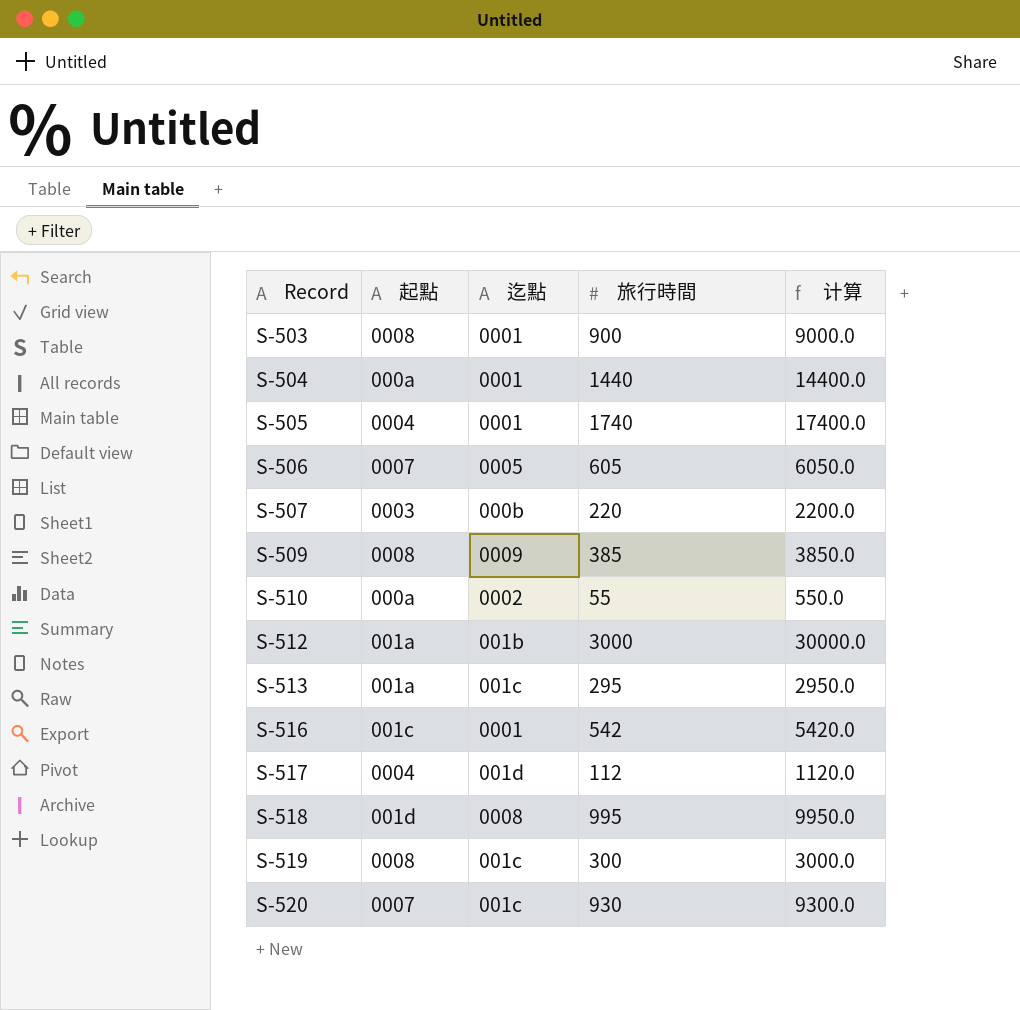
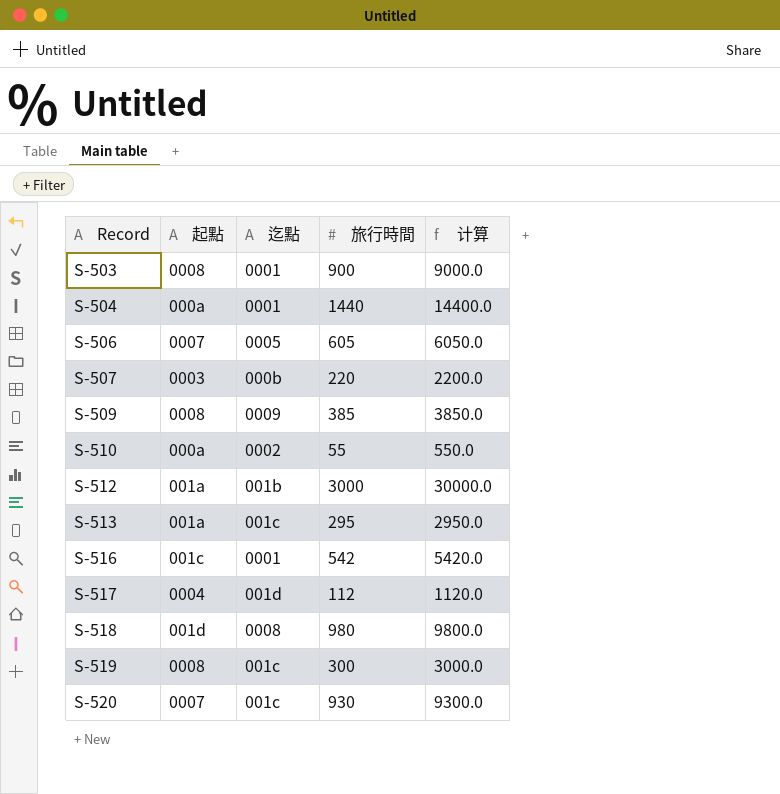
row S-505: 0004 | 0001 | 1740 | 17400.0 -> none
S-518 | 旅行時間: 995 -> 980
S-518 | 计算: 9950.0 -> 9800.0

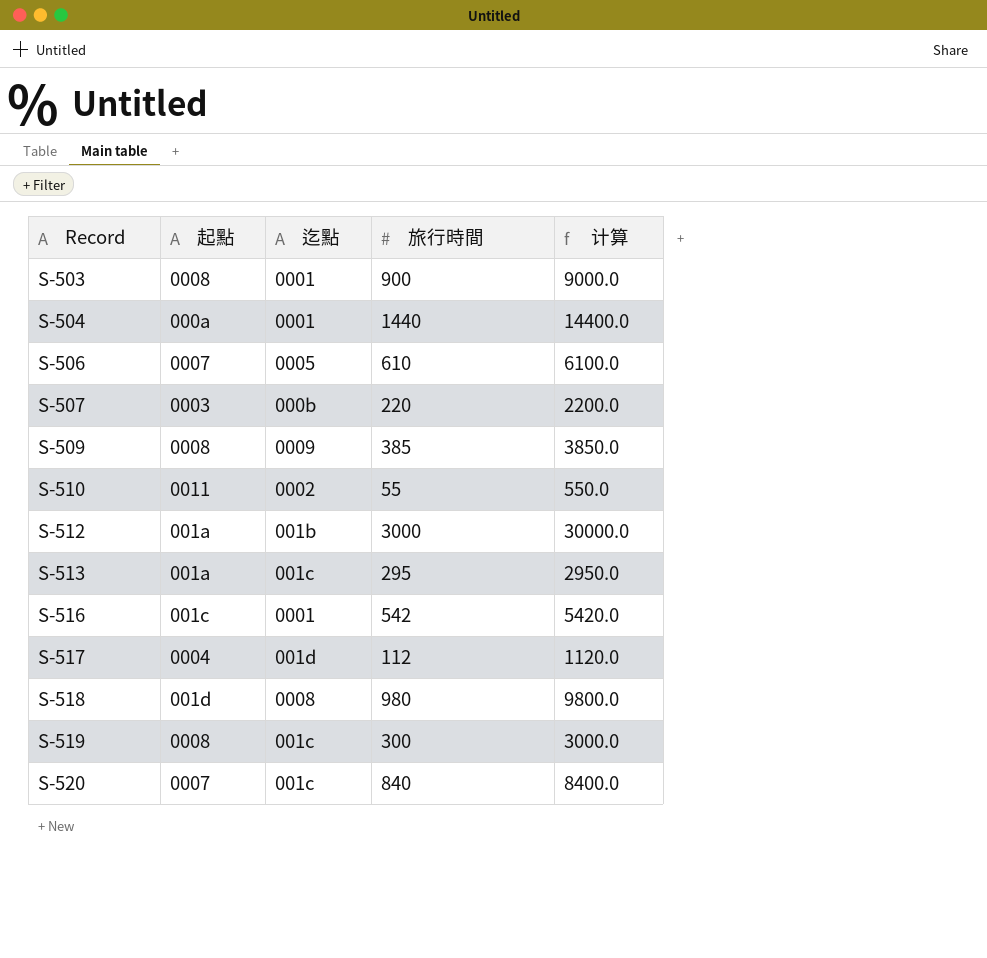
S-506 | 旅行時間: 605 -> 610
S-506 | 计算: 6050.0 -> 6100.0
S-510 | 起點: 000a -> 0011
S-520 | 旅行時間: 930 -> 840
S-520 | 计算: 9300.0 -> 8400.0

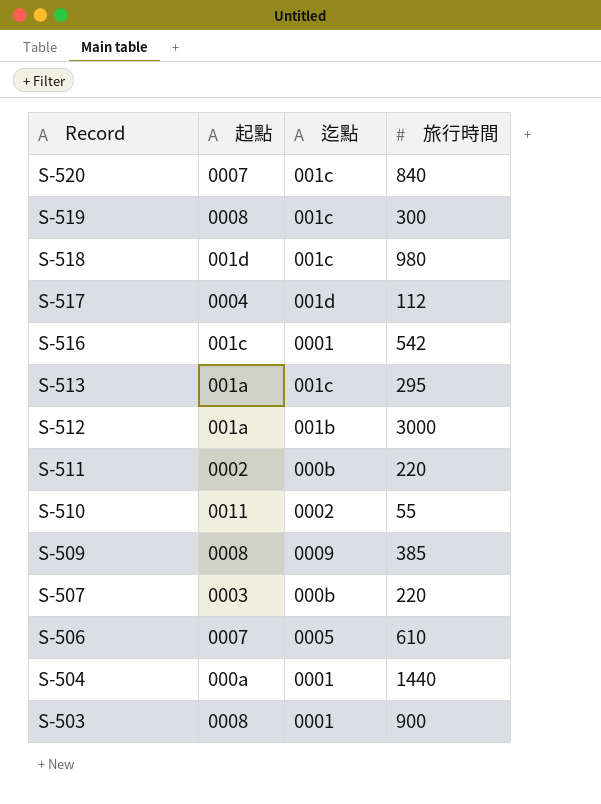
row order: Record ascending -> Record descending
column 计算 | formula: [旅行時間] * 10 -> none
S-518 | 迄點: 0008 -> 001c
row S-511: none -> 0002 | 000b | 220

